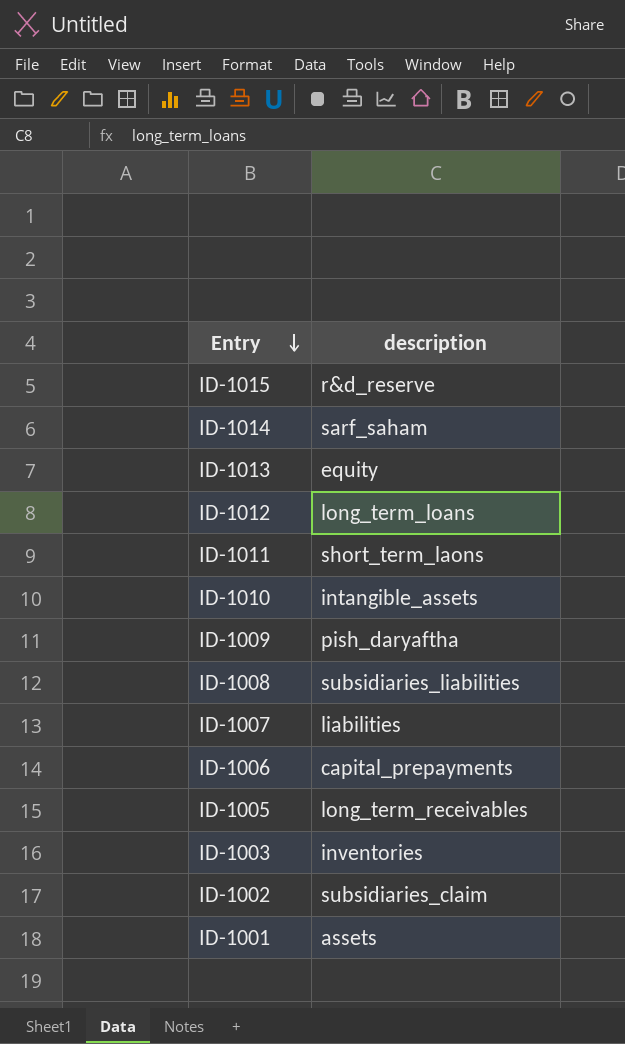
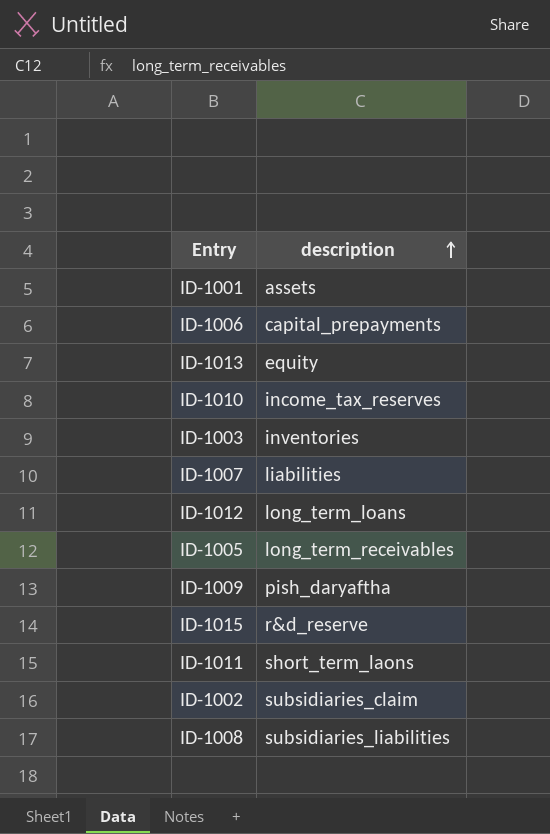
row order: Entry descending -> description ascending
row ID-1014: sarf_saham -> none
ID-1010 | description: intangible_assets -> income_tax_reserves

